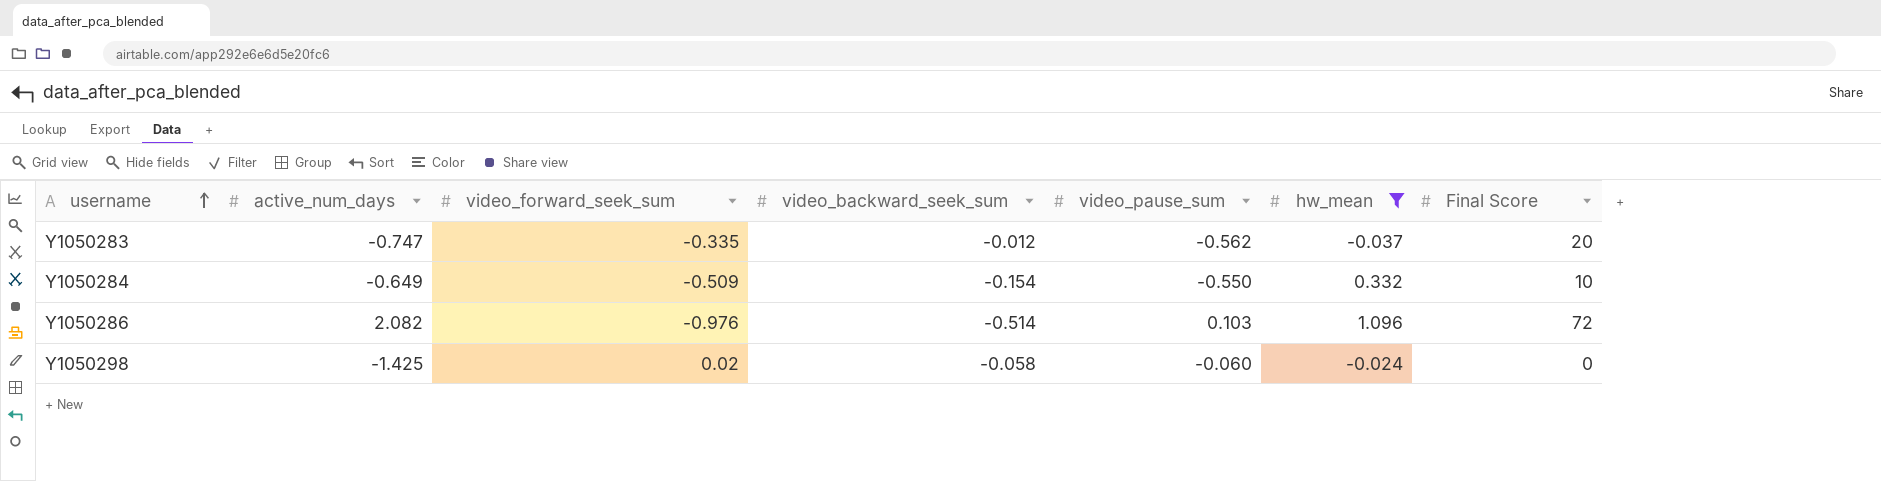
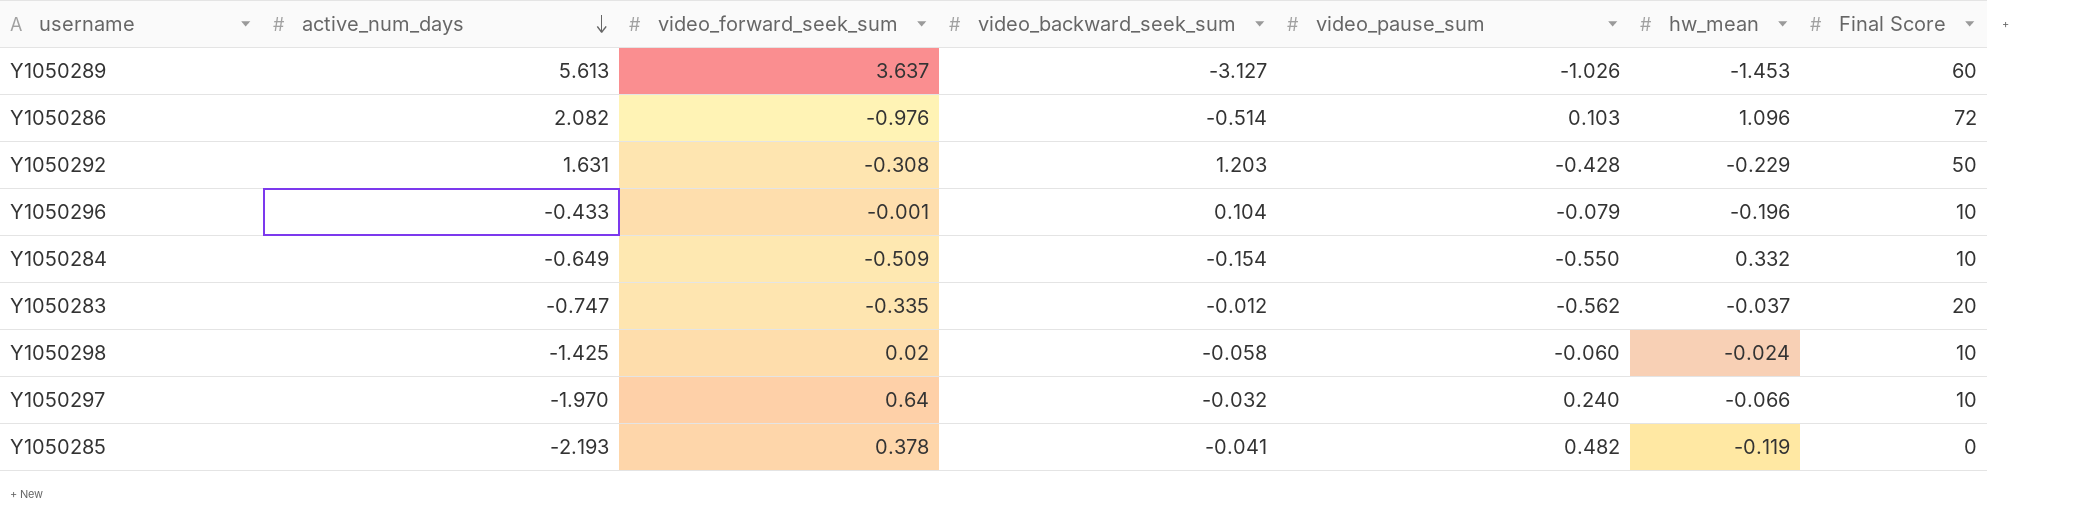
filter: hw_mean >= -0.037 -> none
row order: username ascending -> active_num_days descending
Y1050298 | Final Score: 0 -> 10

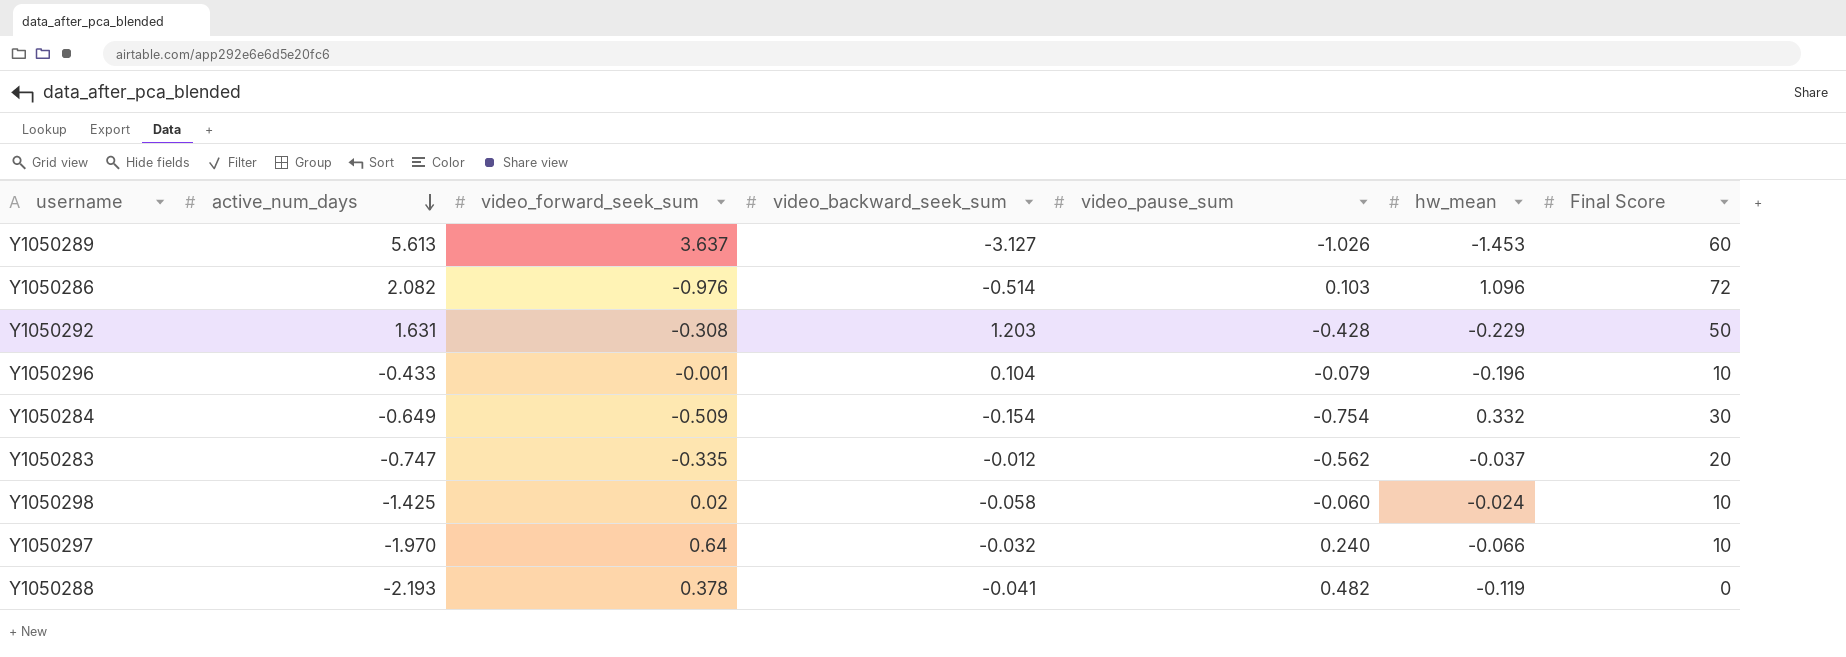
row Y1050285: -2.193 | 0.378 | -0.041 | 0.482 | -0.119 | 0 -> none
Y1050284 | video_pause_sum: -0.550 -> -0.754
Y1050284 | Final Score: 10 -> 30
row Y1050288: none -> -2.193 | 0.378 | -0.041 | 0.482 | -0.119 | 0

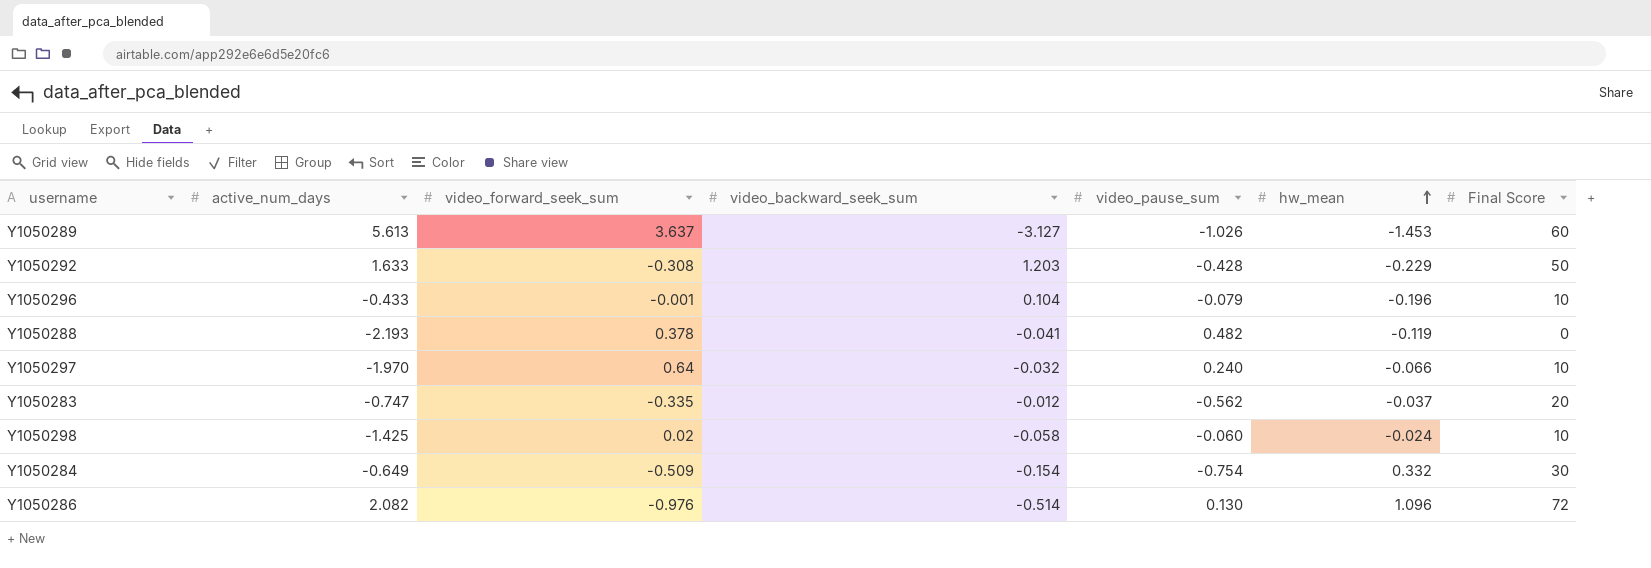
row order: active_num_days descending -> hw_mean ascending
Y1050292 | active_num_days: 1.631 -> 1.633
Y1050286 | video_pause_sum: 0.103 -> 0.130

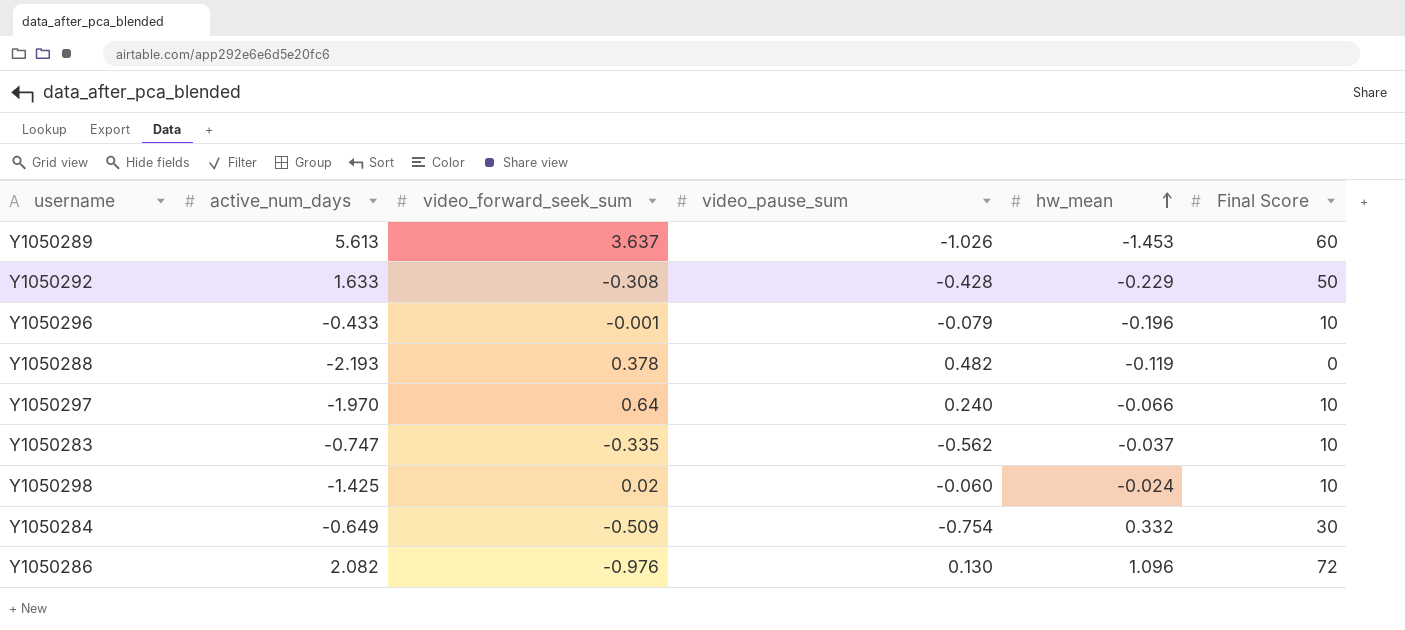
column video_backward_seek_sum | position: 4 -> none
Y1050283 | Final Score: 20 -> 10

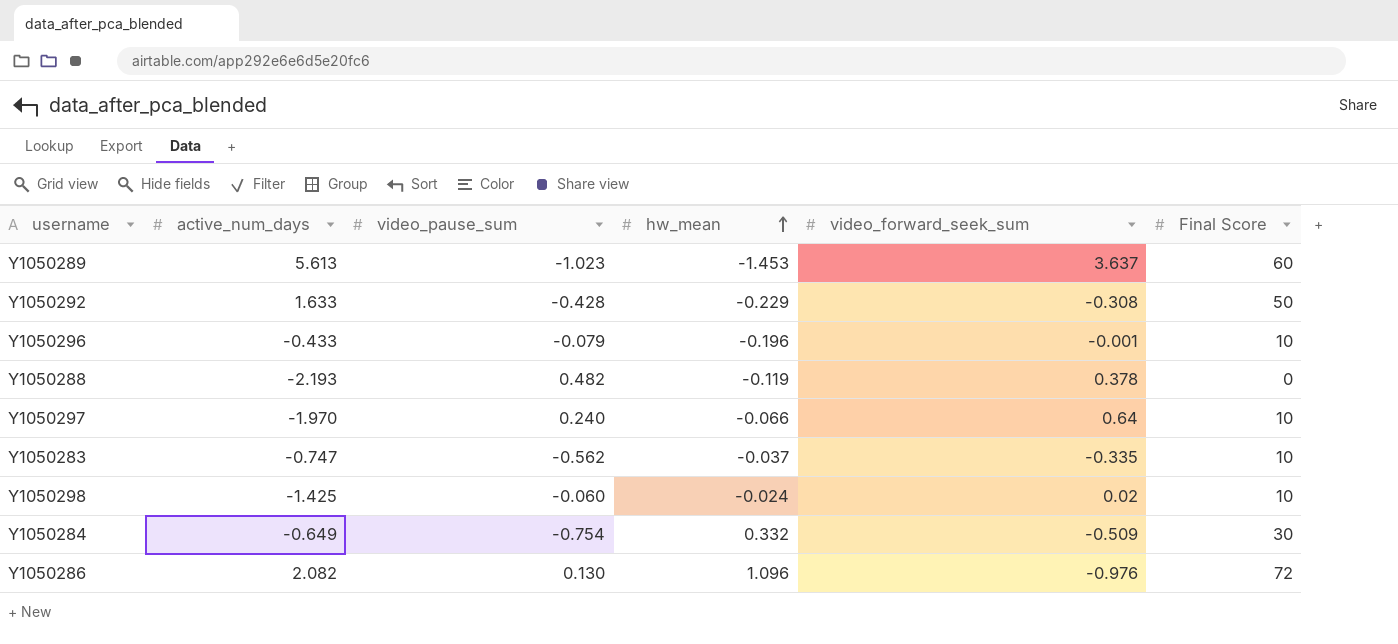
column video_forward_seek_sum | position: 3 -> 5
Y1050289 | video_pause_sum: -1.026 -> -1.023

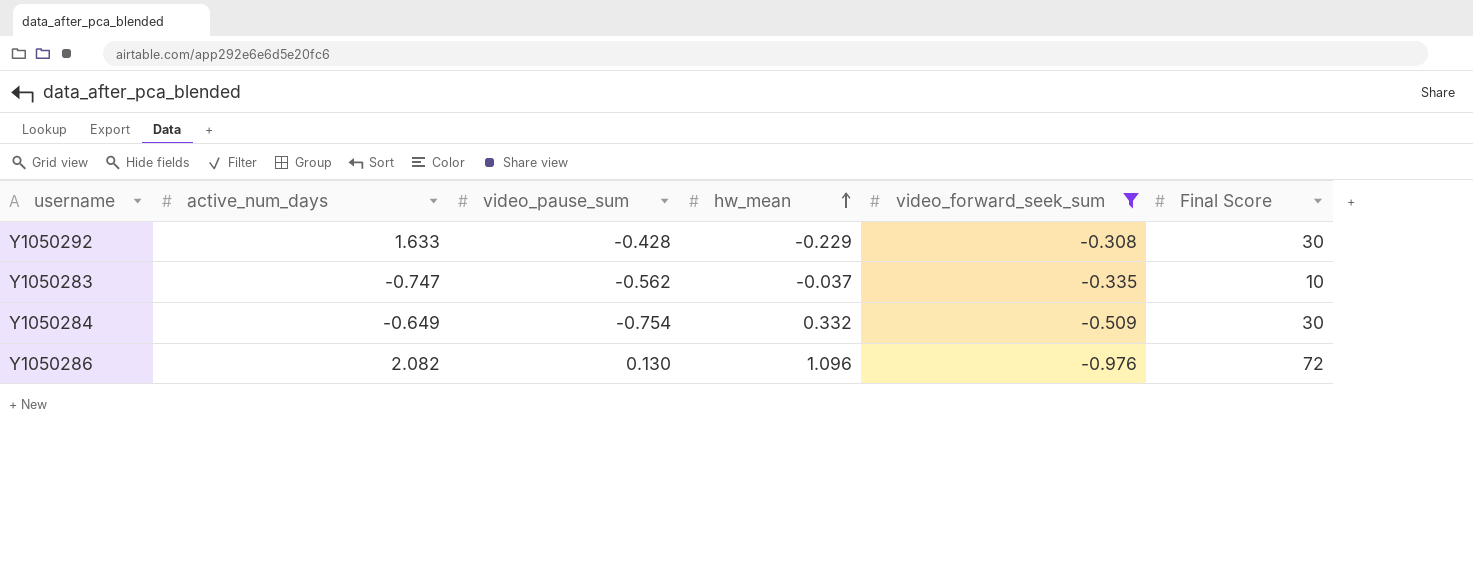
filter: none -> video_forward_seek_sum <= -0.308
Y1050292 | Final Score: 50 -> 30

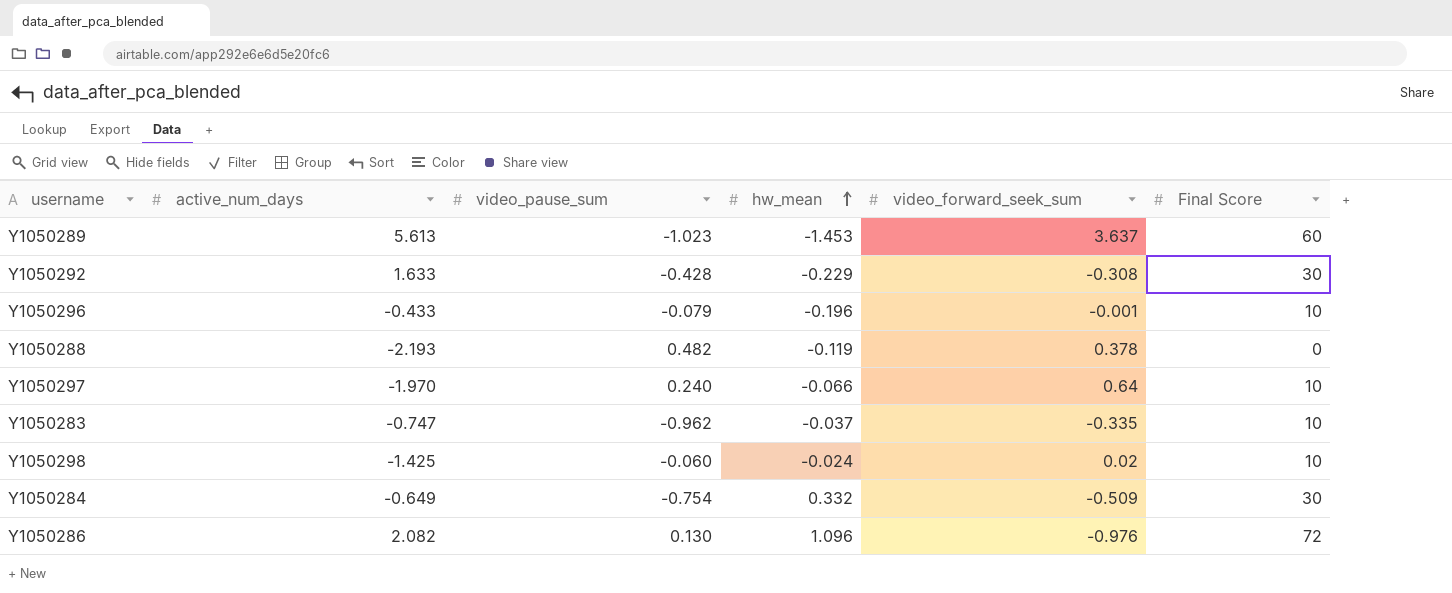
filter: video_forward_seek_sum <= -0.308 -> none
Y1050283 | video_pause_sum: -0.562 -> -0.962

